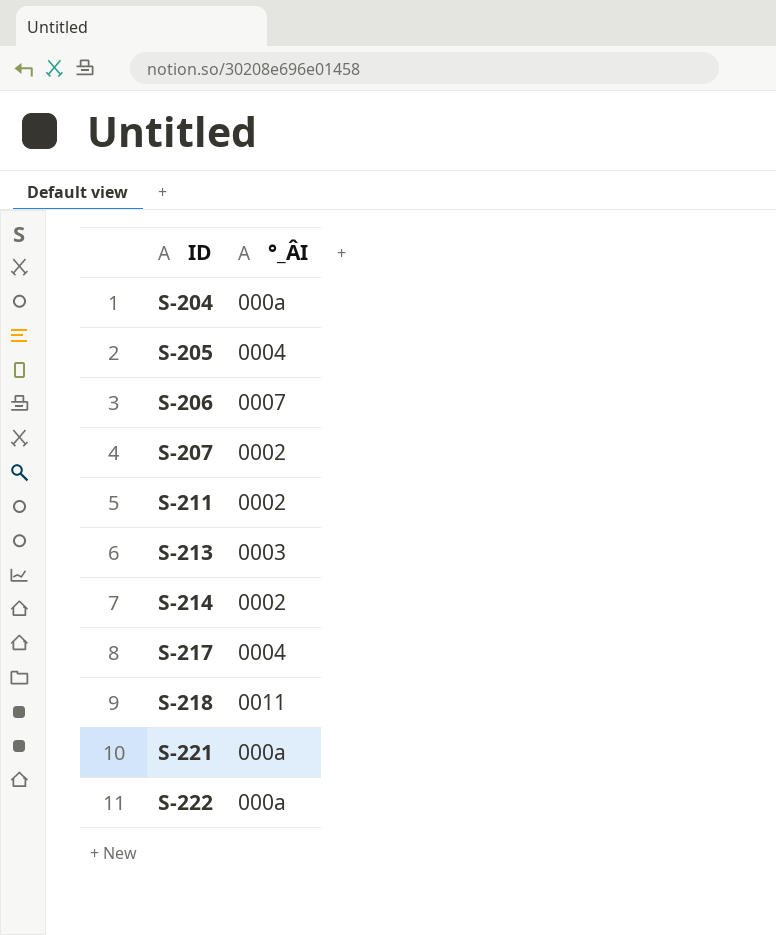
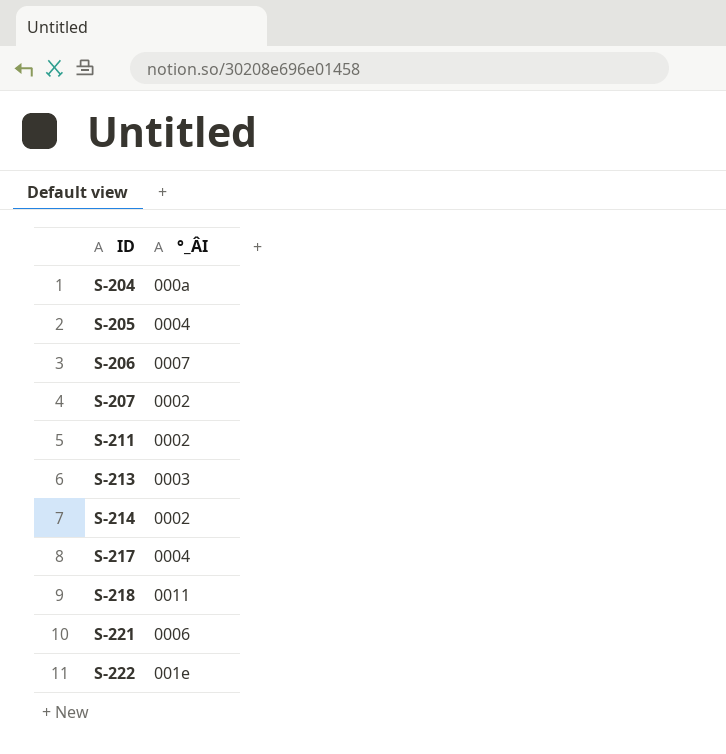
S-221 | °_ÂI: 000a -> 0006
S-222 | °_ÂI: 000a -> 001e

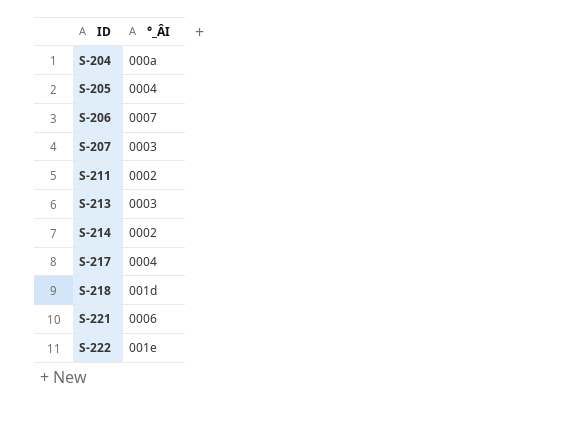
S-207 | °_ÂI: 0002 -> 0003
S-218 | °_ÂI: 0011 -> 001d

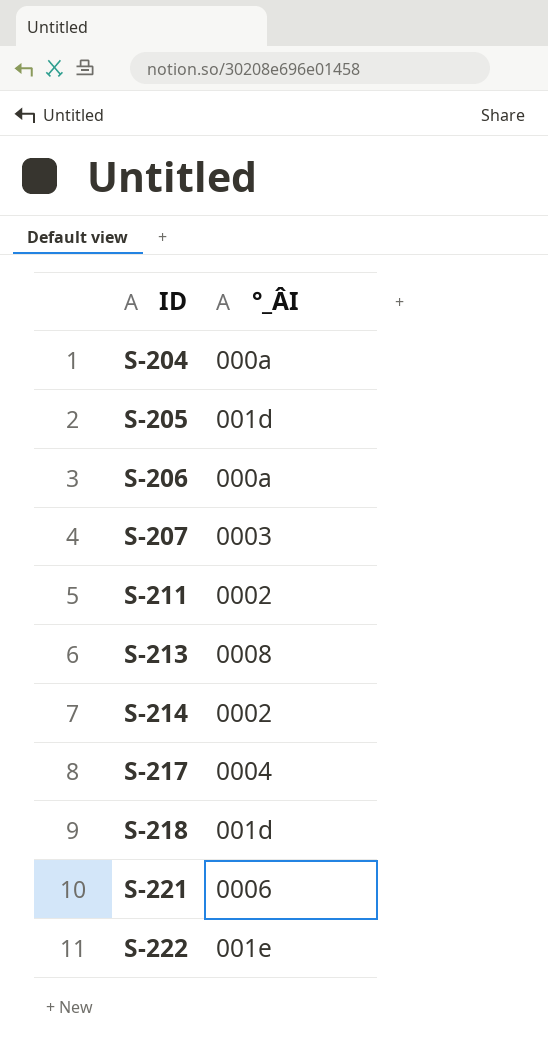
S-205 | °_ÂI: 0004 -> 001d
S-206 | °_ÂI: 0007 -> 000a
S-213 | °_ÂI: 0003 -> 0008

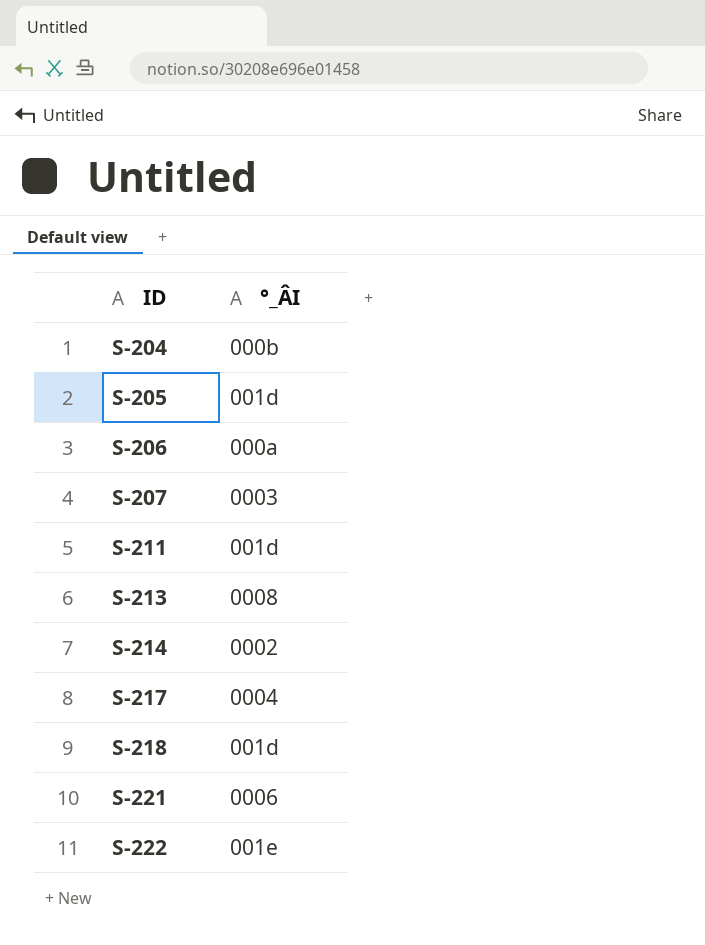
S-204 | °_ÂI: 000a -> 000b
S-211 | °_ÂI: 0002 -> 001d

